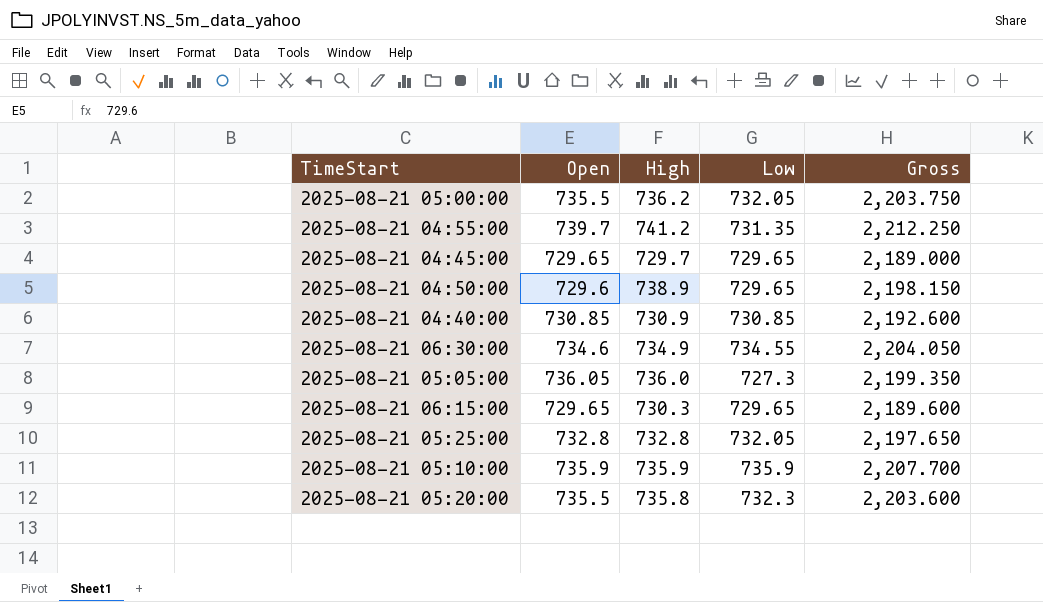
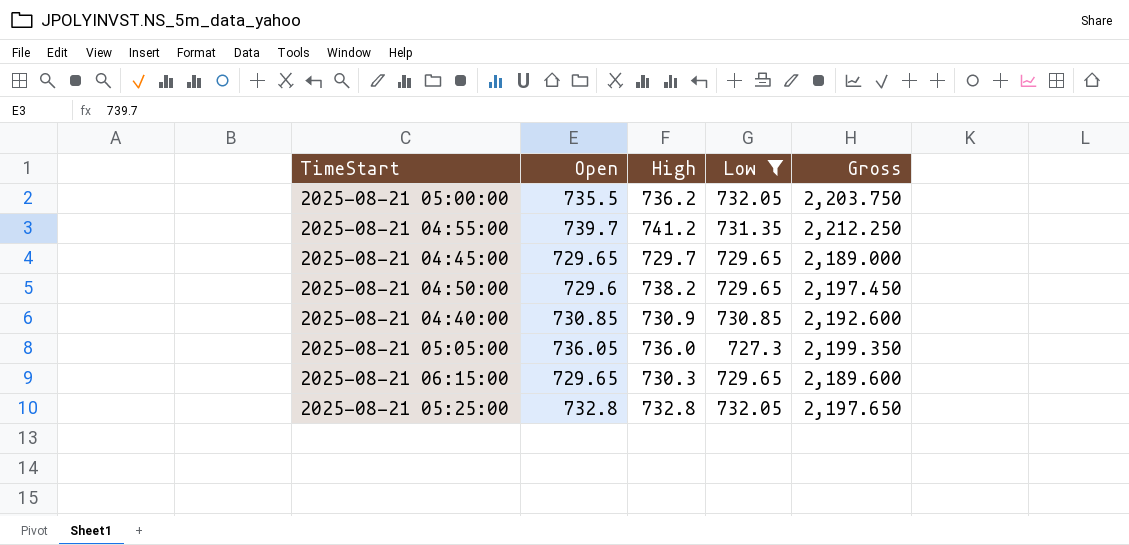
filter: none -> Low <= 732.05
2025-08-21 04:50:00 | High: 738.9 -> 738.2
2025-08-21 04:50:00 | Gross: 2,198.150 -> 2,197.450

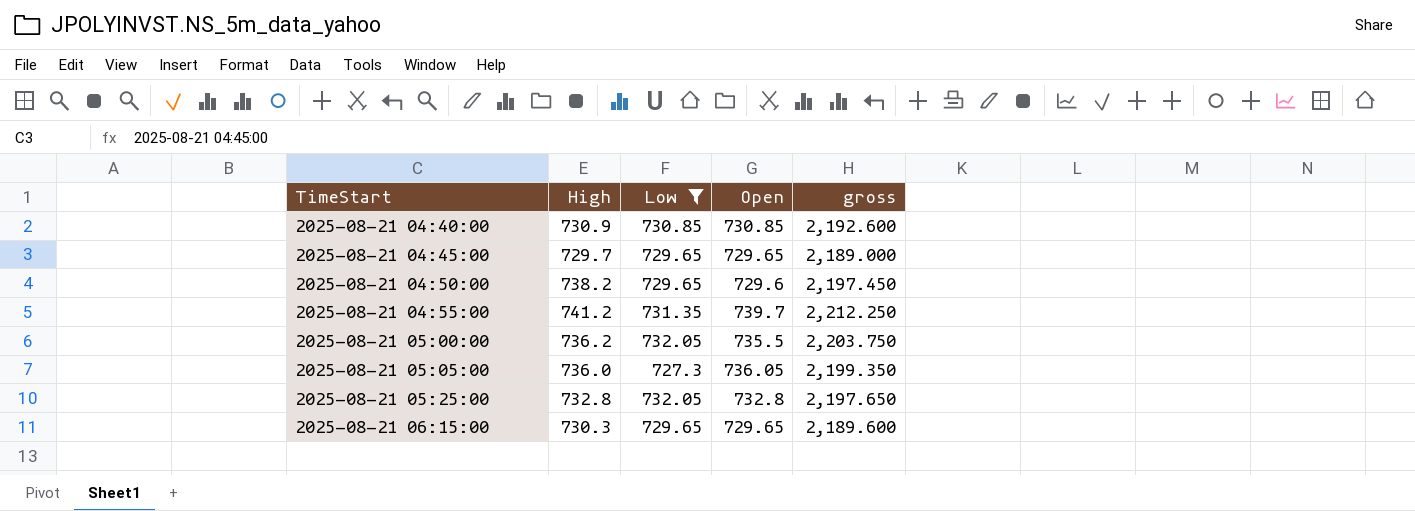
row order: none -> TimeStart ascending
column Open | position: 2 -> 4
column name: Gross -> gross

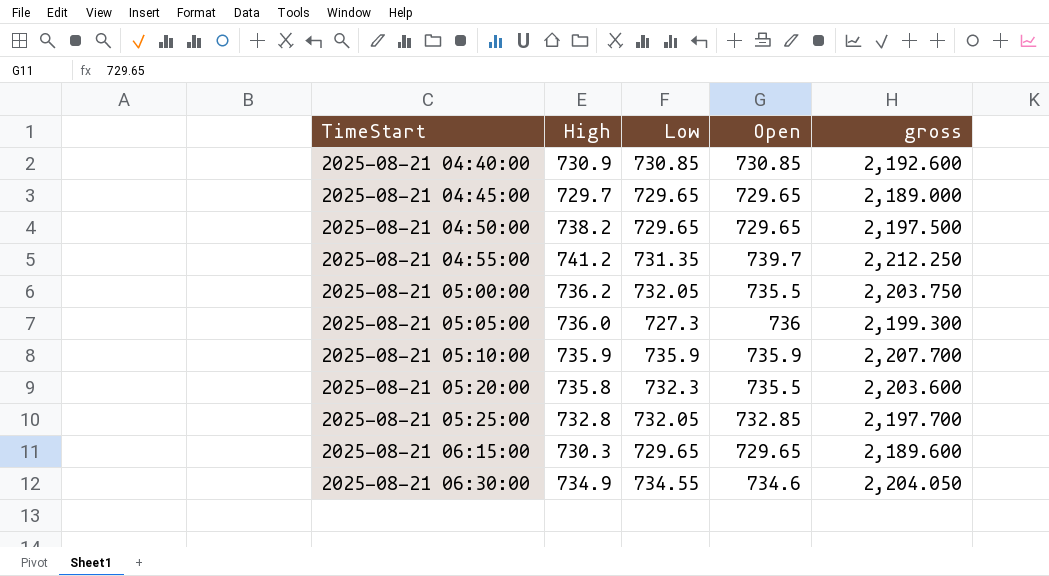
filter: Low <= 732.05 -> none
2025-08-21 04:50:00 | Open: 729.6 -> 729.65
2025-08-21 04:50:00 | gross: 2,197.450 -> 2,197.500
2025-08-21 05:05:00 | Open: 736.05 -> 736
2025-08-21 05:05:00 | gross: 2,199.350 -> 2,199.300
2025-08-21 05:25:00 | Open: 732.8 -> 732.85
2025-08-21 05:25:00 | gross: 2,197.650 -> 2,197.700

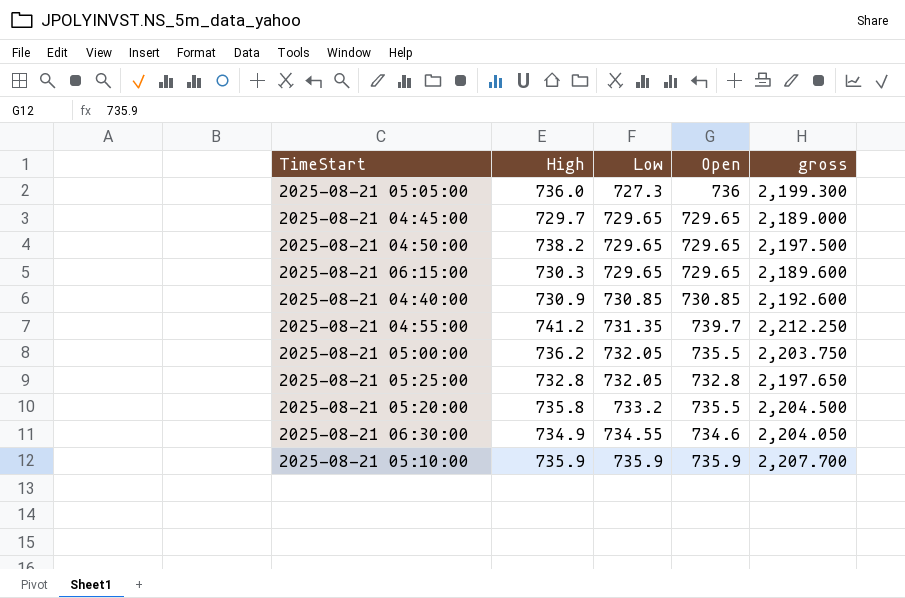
row order: TimeStart ascending -> Low ascending
2025-08-21 05:25:00 | Open: 732.85 -> 732.8
2025-08-21 05:25:00 | gross: 2,197.700 -> 2,197.650
2025-08-21 05:20:00 | Low: 732.3 -> 733.2
2025-08-21 05:20:00 | gross: 2,203.600 -> 2,204.500

